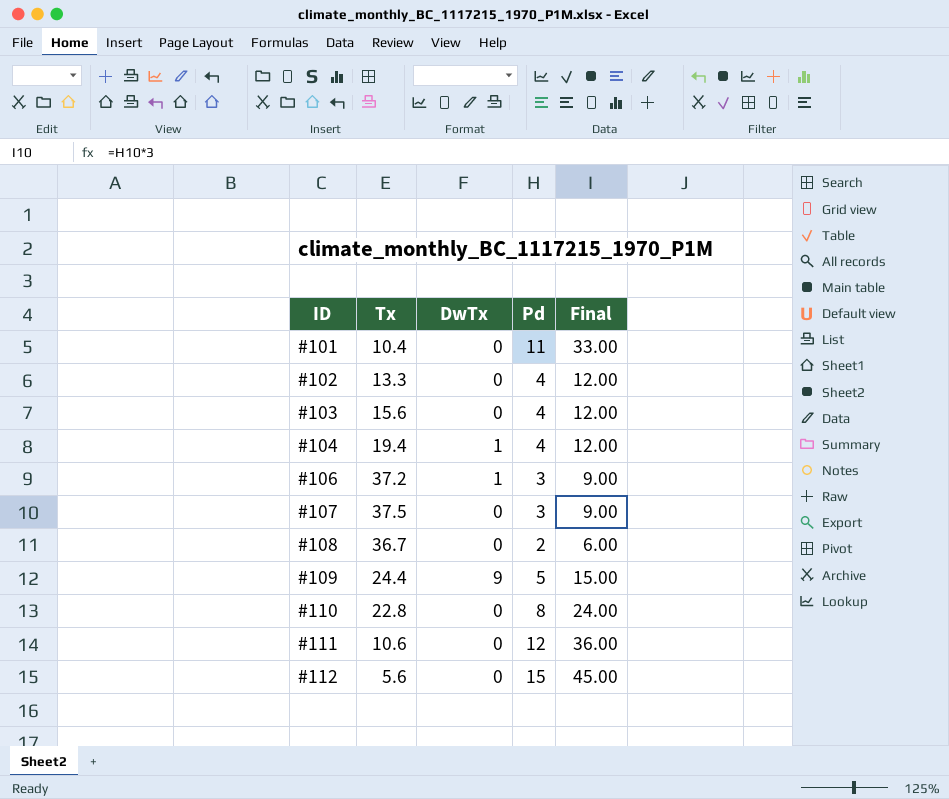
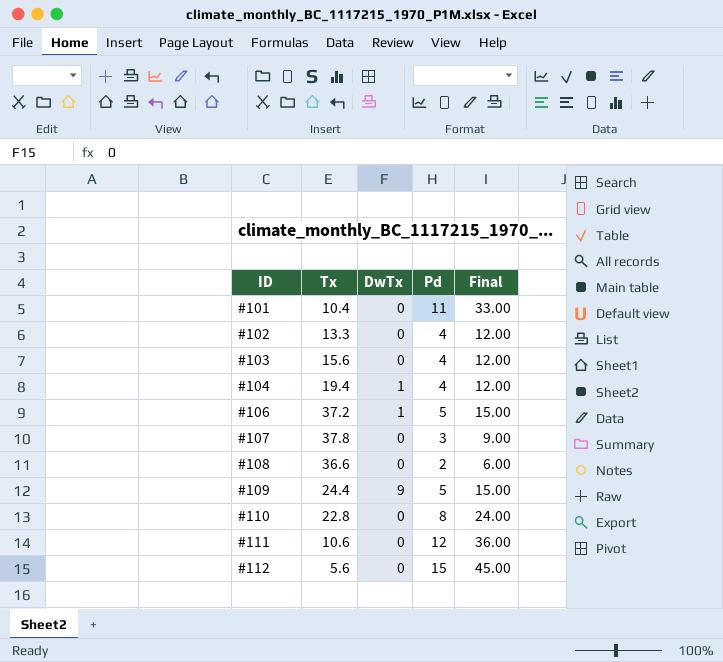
#106 | Pd: 3 -> 5
#106 | Final: 9.00 -> 15.00
#107 | Tx: 37.5 -> 37.8
#108 | Tx: 36.7 -> 36.6

